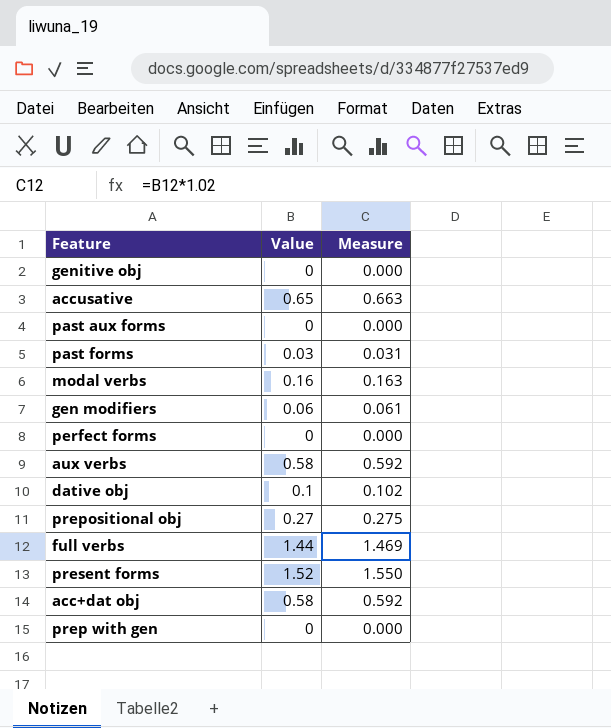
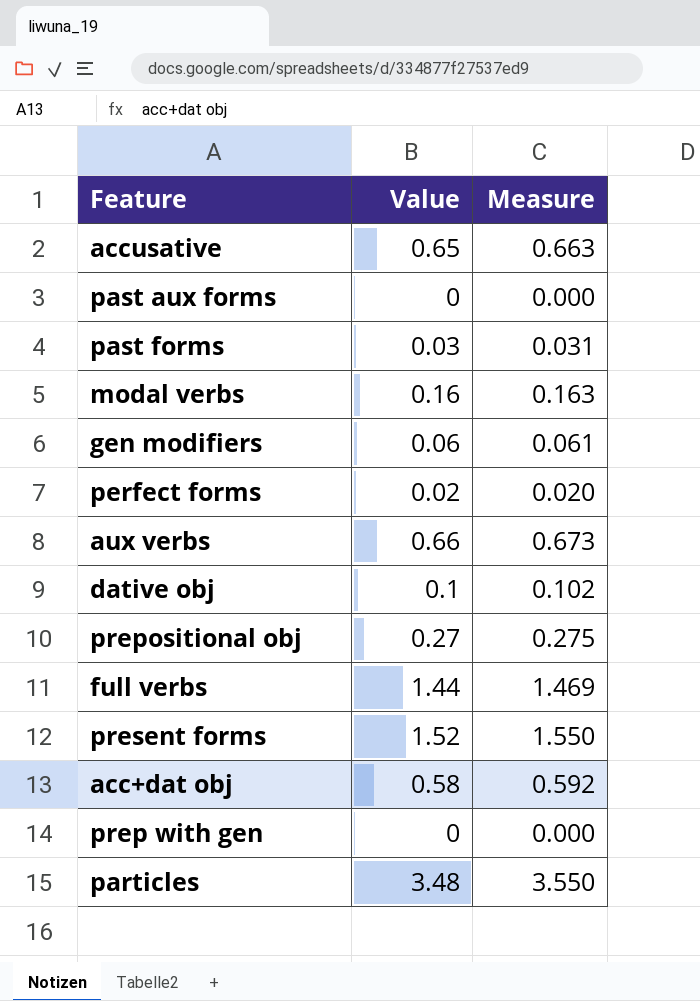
row genitive obj: 0 | 0.000 -> none
perfect forms | Value: 0 -> 0.02
perfect forms | Measure: 0.000 -> 0.020
aux verbs | Value: 0.58 -> 0.66
aux verbs | Measure: 0.592 -> 0.673
row particles: none -> 3.48 | 3.550

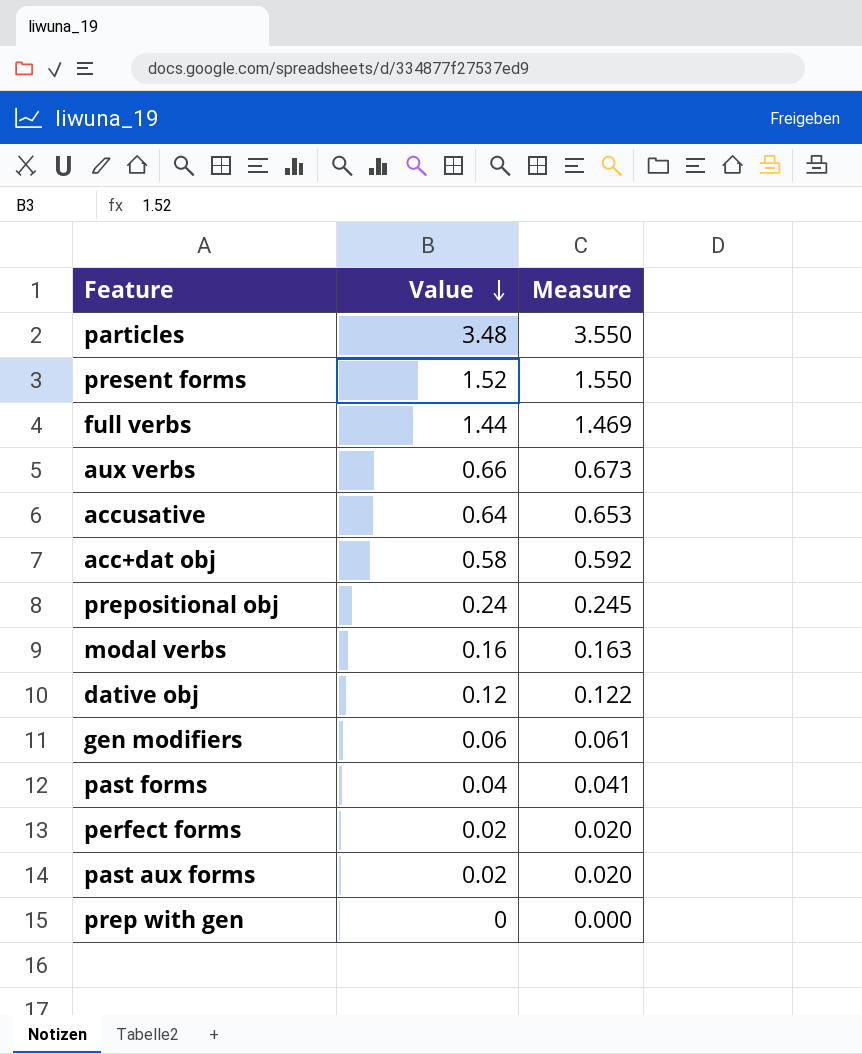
row order: none -> Value descending
accusative | Value: 0.65 -> 0.64
accusative | Measure: 0.663 -> 0.653
prepositional obj | Value: 0.27 -> 0.24
prepositional obj | Measure: 0.275 -> 0.245
dative obj | Value: 0.1 -> 0.12
dative obj | Measure: 0.102 -> 0.122
past forms | Value: 0.03 -> 0.04
past forms | Measure: 0.031 -> 0.041
past aux forms | Value: 0 -> 0.02
past aux forms | Measure: 0.000 -> 0.020

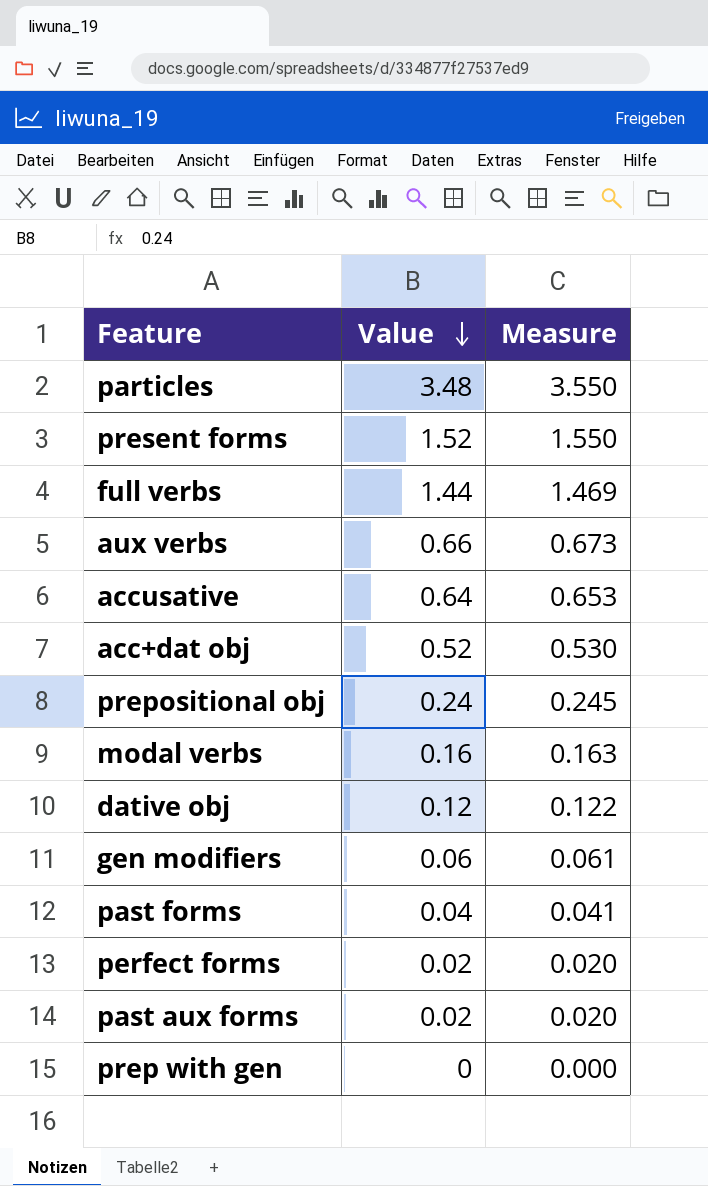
acc+dat obj | Value: 0.58 -> 0.52
acc+dat obj | Measure: 0.592 -> 0.530

